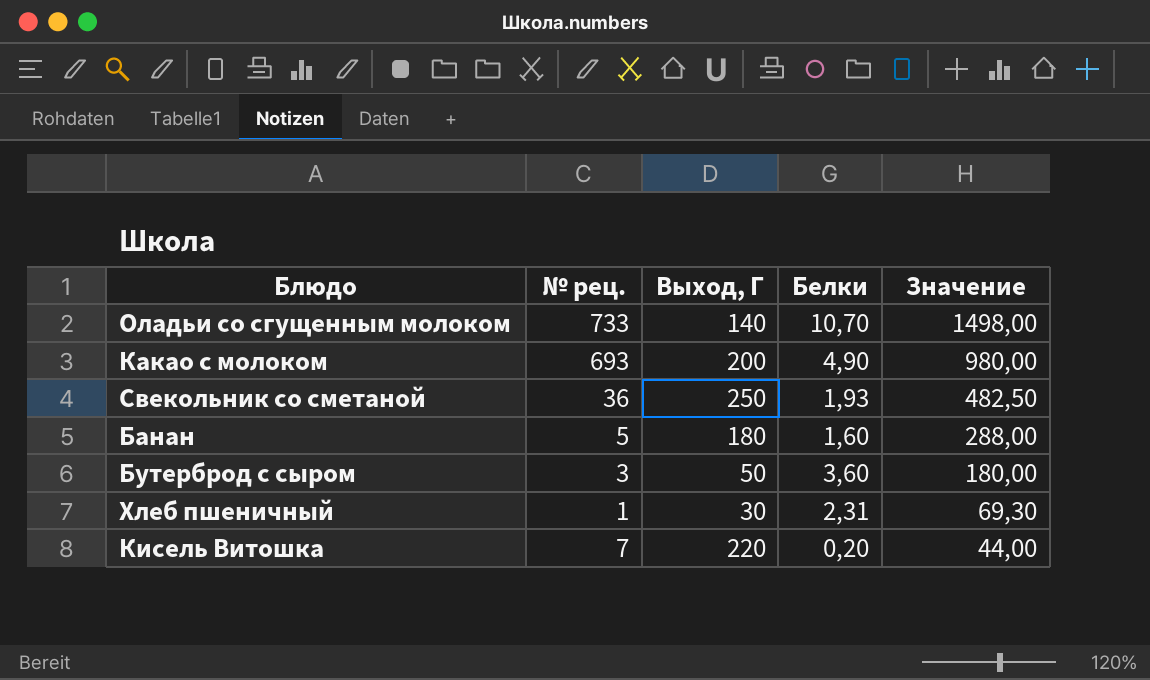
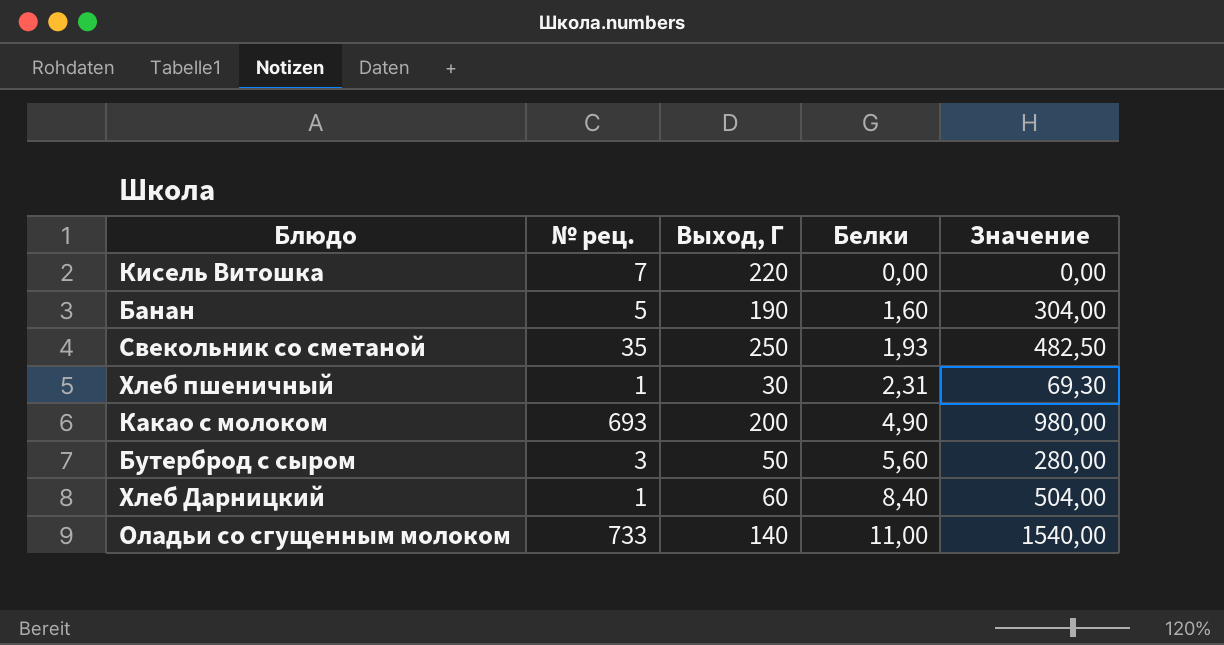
row order: Значение descending -> Белки ascending
Кисель Витошка | Белки: 0,20 -> 0,00
Кисель Витошка | Значение: 44,00 -> 0,00
Банан | Выход, Г: 180 -> 190
Банан | Значение: 288,00 -> 304,00
Свекольник со сметаной | № рец.: 36 -> 35
Бутерброд с сыром | Белки: 3,60 -> 5,60
Бутерброд с сыром | Значение: 180,00 -> 280,00
row Хлеб Дарницкий: none -> 1 | 60 | 8,40 | 504,00
Оладьи со сгущенным молоком | Белки: 10,70 -> 11,00
Оладьи со сгущенным молоком | Значение: 1498,00 -> 1540,00

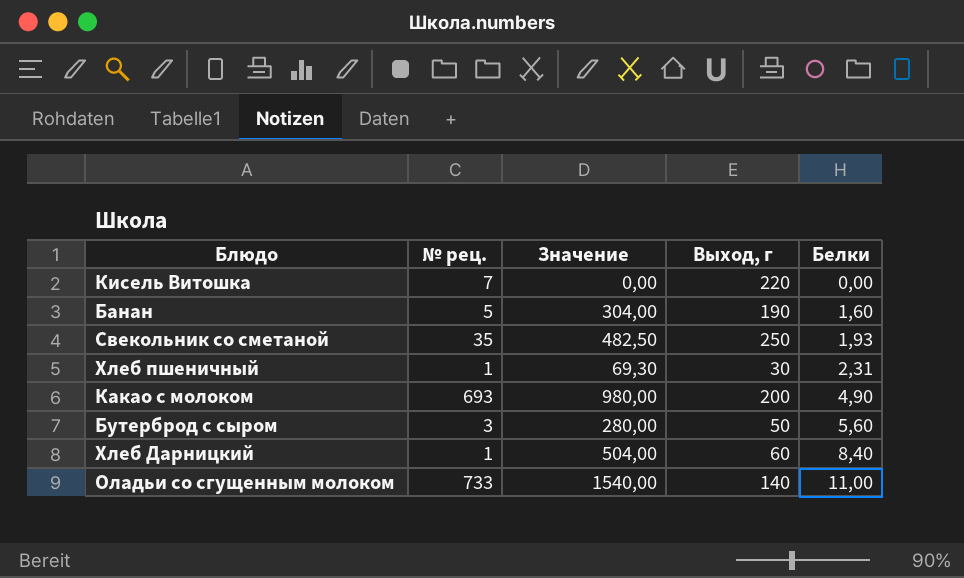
column Значение | position: 5 -> 3
column name: Выход, Г -> Выход, г

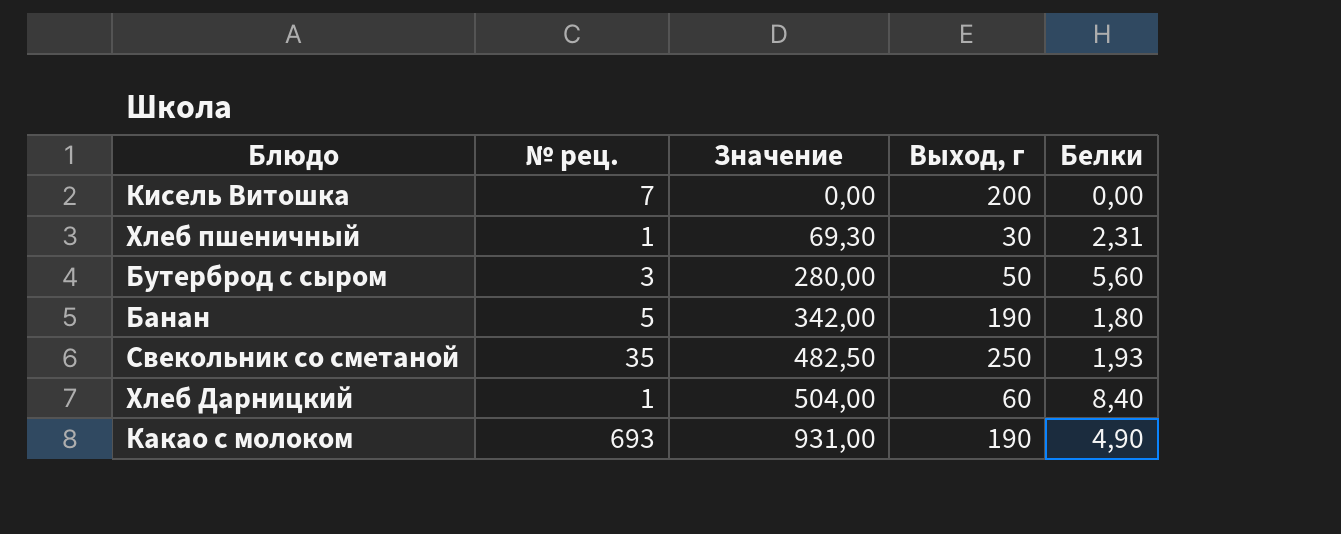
row order: Белки ascending -> Значение ascending
row Оладьи со сгущенным молоком: 733 | 1540,00 | 140 | 11,00 -> none
Кисель Витошка | Выход, г: 220 -> 200
Банан | Значение: 304,00 -> 342,00
Банан | Белки: 1,60 -> 1,80
Какао с молоком | Значение: 980,00 -> 931,00
Какао с молоком | Выход, г: 200 -> 190

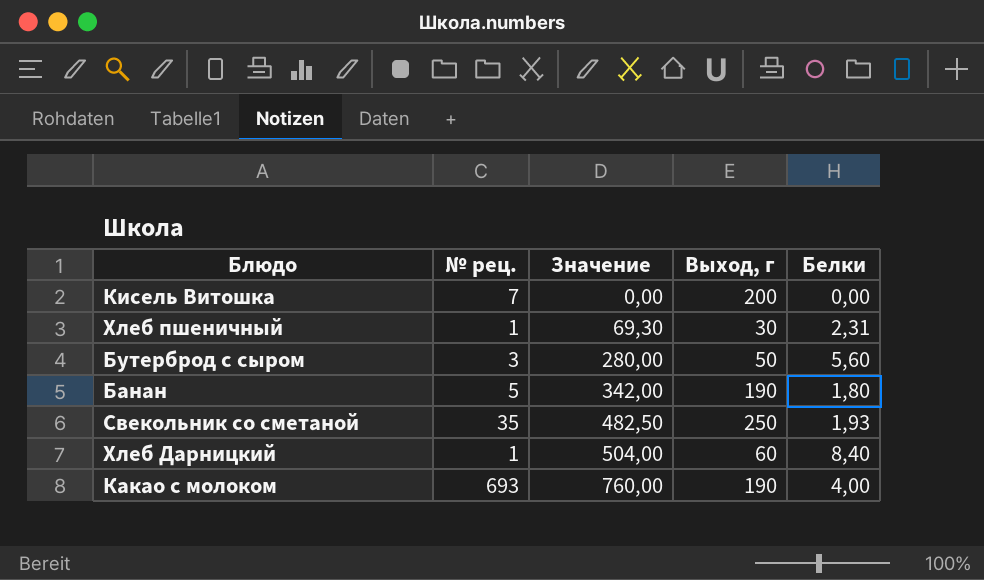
Какао с молоком | Значение: 931,00 -> 760,00
Какао с молоком | Белки: 4,90 -> 4,00

